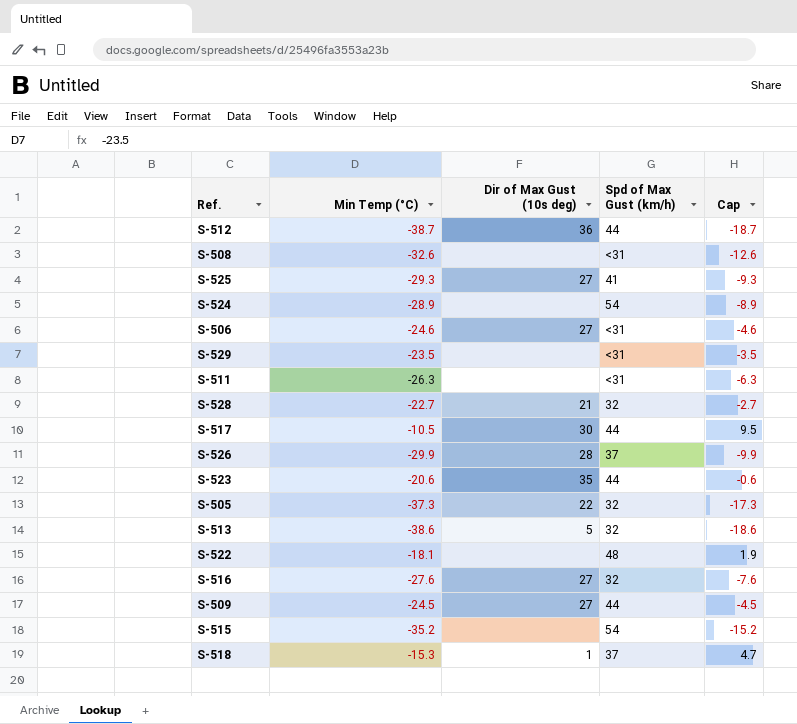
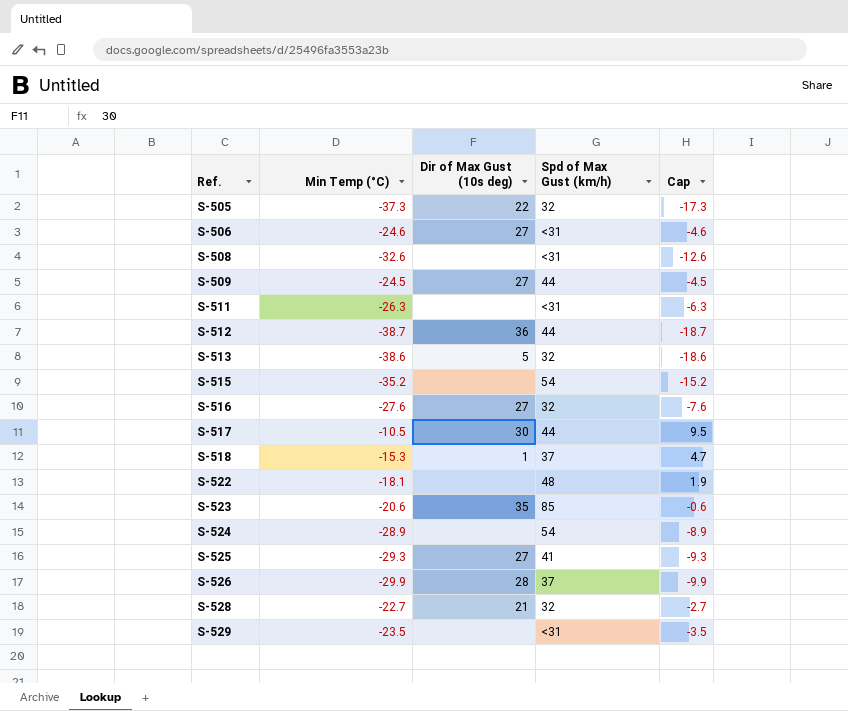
row order: none -> Ref. ascending
S-523 | Spd of Max Gust (km/h): 44 -> 85

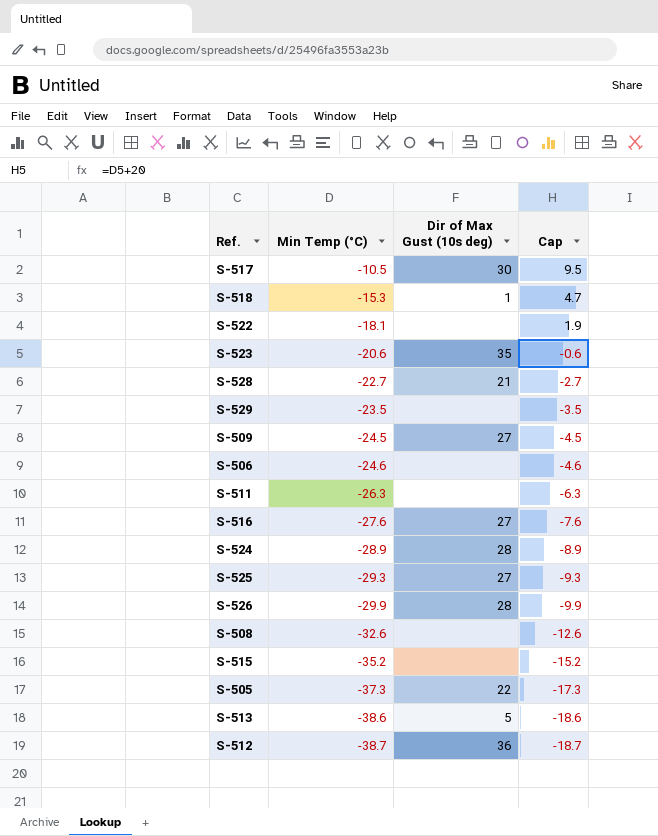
row order: Ref. ascending -> Min Temp (°C) descending
column Spd of Max Gust (km/h) | position: 4 -> none
S-506 | Dir of Max Gust (10s deg): 27 -> none
S-524 | Dir of Max Gust (10s deg): none -> 28

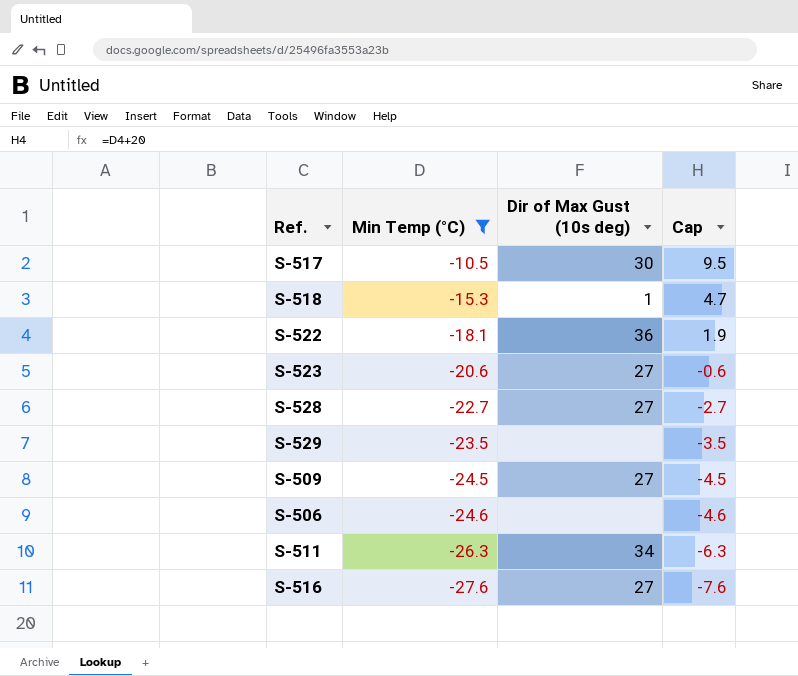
filter: none -> Min Temp (°C) >= -27.6
S-522 | Dir of Max Gust (10s deg): none -> 36
S-523 | Dir of Max Gust (10s deg): 35 -> 27
S-528 | Dir of Max Gust (10s deg): 21 -> 27
S-511 | Dir of Max Gust (10s deg): none -> 34

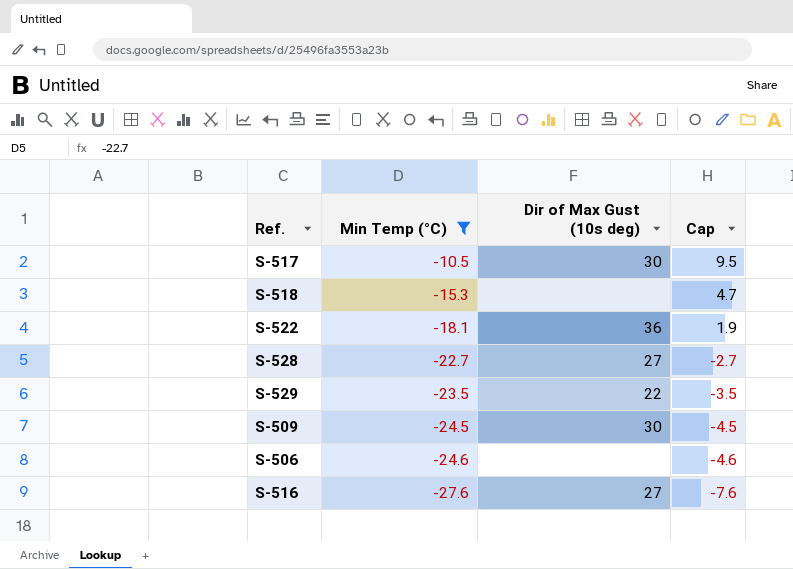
row S-523: -20.6 | 27 | -0.6 -> none
row S-511: -26.3 | 34 | -6.3 -> none
S-518 | Dir of Max Gust (10s deg): 1 -> none
S-529 | Dir of Max Gust (10s deg): none -> 22
S-509 | Dir of Max Gust (10s deg): 27 -> 30

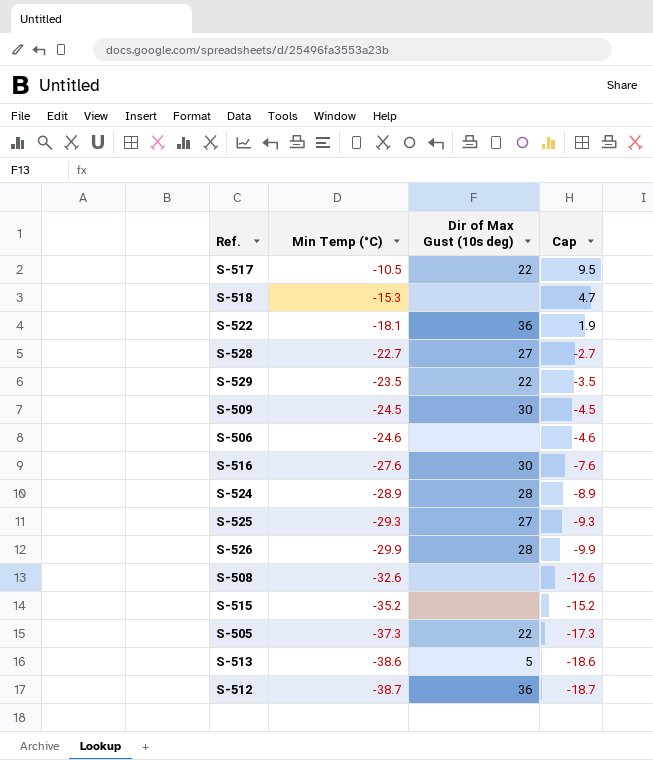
filter: Min Temp (°C) >= -27.6 -> none
S-517 | Dir of Max Gust (10s deg): 30 -> 22
S-516 | Dir of Max Gust (10s deg): 27 -> 30

